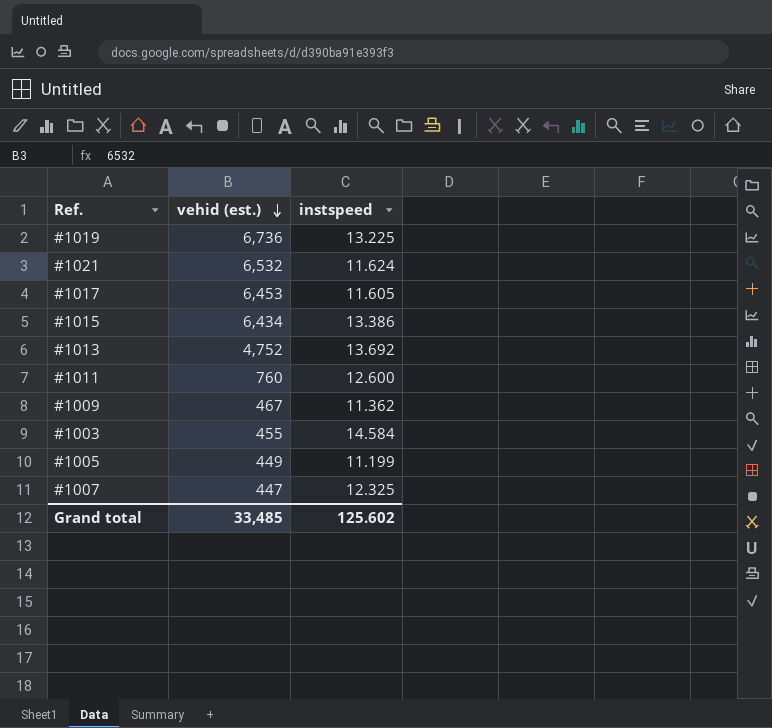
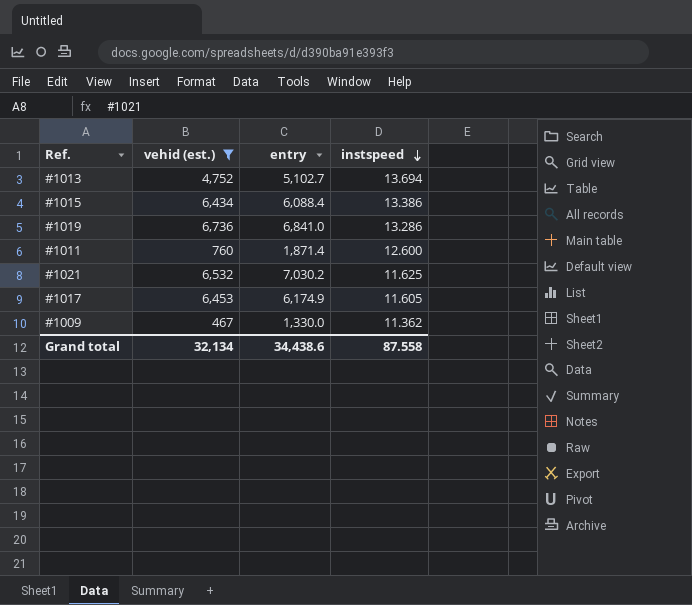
filter: none -> vehid (est.) >= 467
row order: vehid (est.) descending -> instspeed descending
column entry | position: none -> 3
#1013 | instspeed: 13.692 -> 13.694
#1019 | instspeed: 13.225 -> 13.286
#1021 | instspeed: 11.624 -> 11.625
Grand total | vehid (est.): 33,485 -> 32,134
Grand total | instspeed: 125.602 -> 87.558

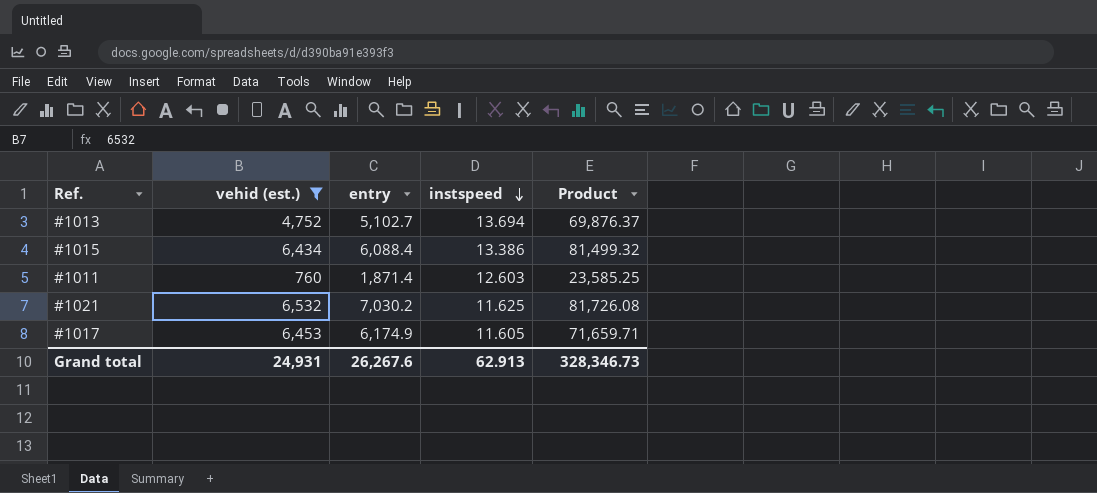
column Product | formula: none -> [entry] * [instspeed]
row #1019: 6,736 | 6,841.0 | 13.286 -> none
row #1009: 467 | 1,330.0 | 11.362 -> none
#1011 | instspeed: 12.600 -> 12.603
Grand total | vehid (est.): 32,134 -> 24,931
Grand total | entry: 34,438.6 -> 26,267.6
Grand total | instspeed: 87.558 -> 62.913

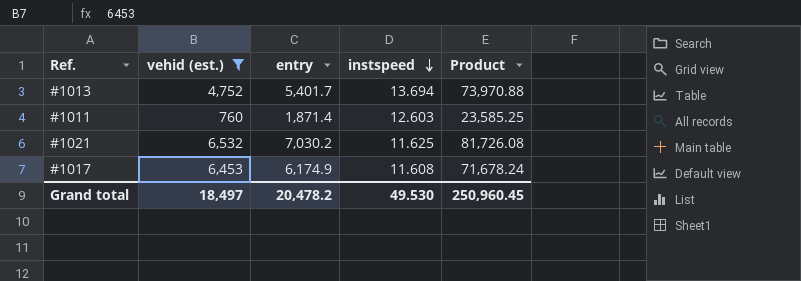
row #1015: 6,434 | 6,088.4 | 13.386 | 81,499.32 -> none
#1013 | entry: 5,102.7 -> 5,401.7
#1013 | Product: 69,876.37 -> 73,970.88
#1017 | instspeed: 11.605 -> 11.608
#1017 | Product: 71,659.71 -> 71,678.24
Grand total | vehid (est.): 24,931 -> 18,497
Grand total | entry: 26,267.6 -> 20,478.2
Grand total | instspeed: 62.913 -> 49.530
Grand total | Product: 328,346.73 -> 250,960.45

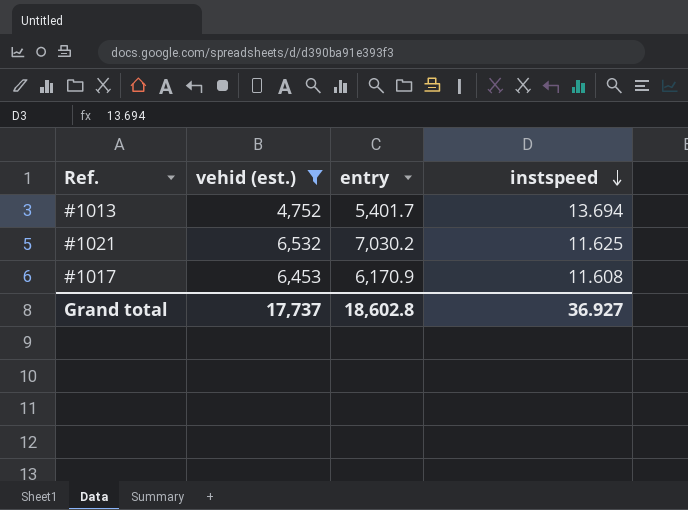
column Product | formula: [entry] * [instspeed] -> none
row #1011: 760 | 1,871.4 | 12.603 | 23,585.25 -> none
#1017 | entry: 6,174.9 -> 6,170.9
Grand total | vehid (est.): 18,497 -> 17,737
Grand total | entry: 20,478.2 -> 18,602.8
Grand total | instspeed: 49.530 -> 36.927

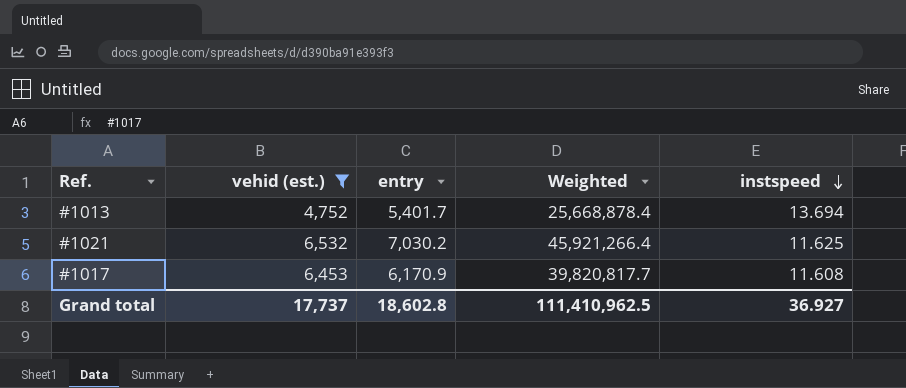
column Weighted | formula: none -> [vehid (est.)] * [entry]

